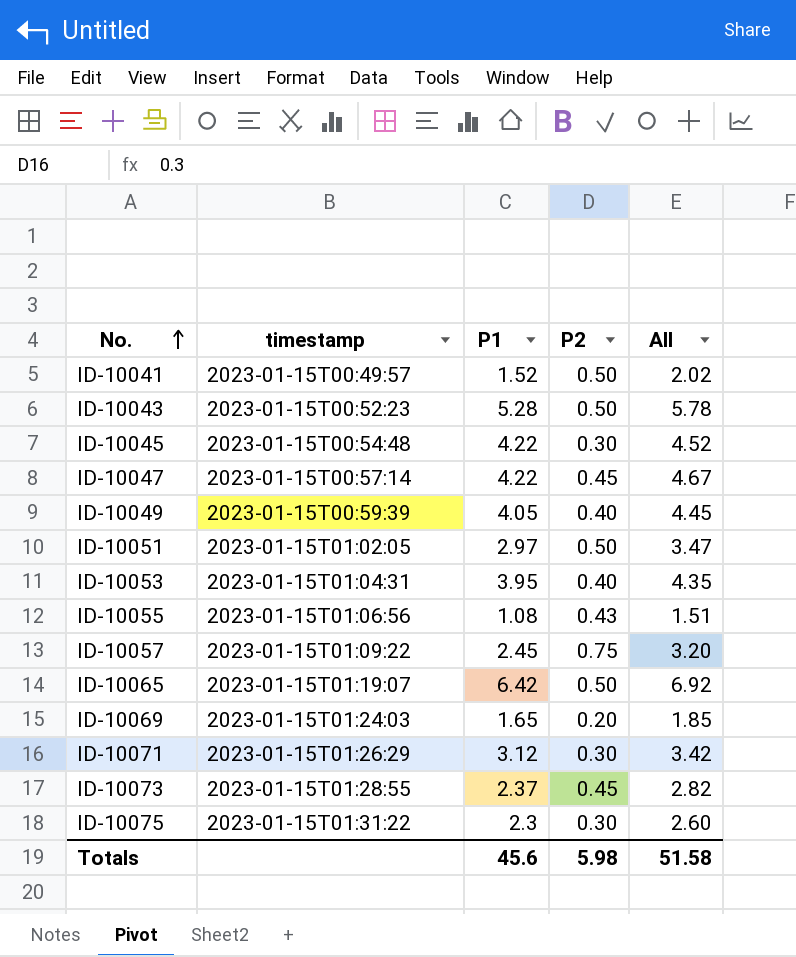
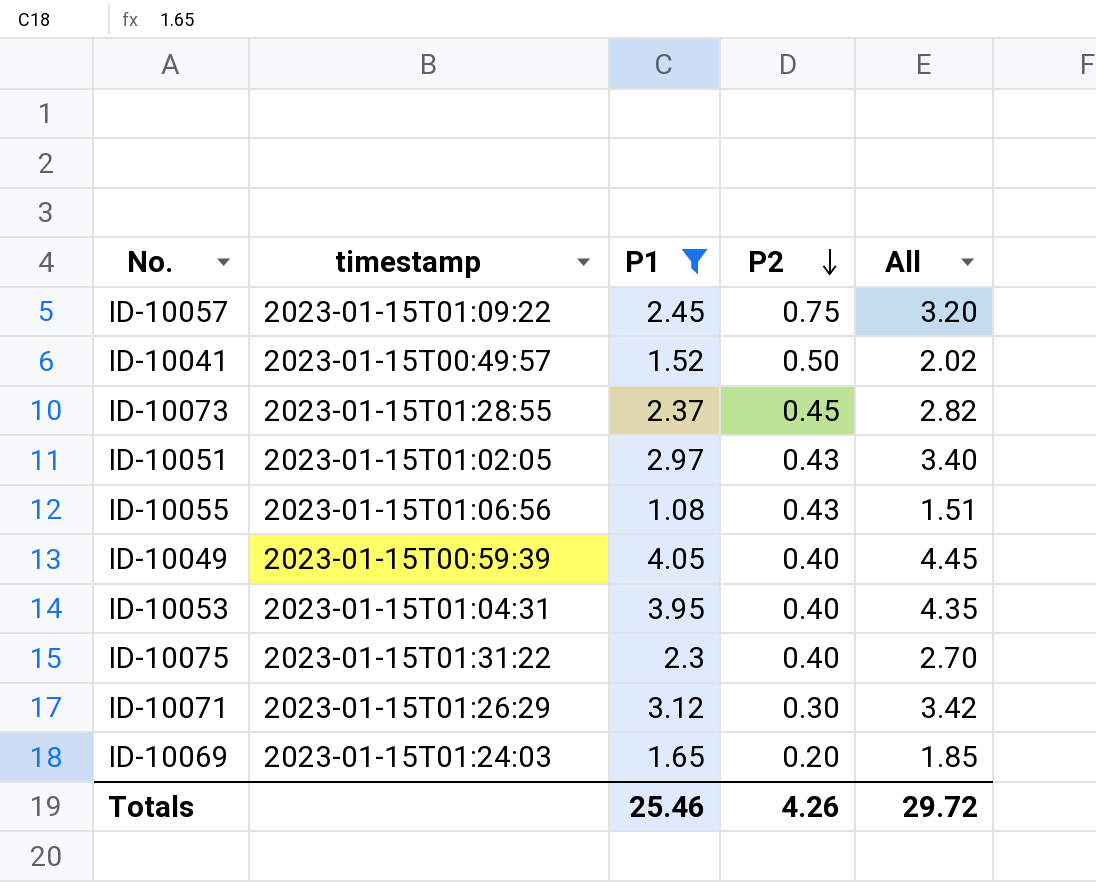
filter: none -> P1 <= 4.05
row order: No. ascending -> P2 descending
ID-10051 | P2: 0.50 -> 0.43
ID-10051 | All: 3.47 -> 3.40
ID-10075 | P2: 0.30 -> 0.40
ID-10075 | All: 2.60 -> 2.70
Totals | P1: 45.6 -> 25.46
Totals | P2: 5.98 -> 4.26
Totals | All: 51.58 -> 29.72

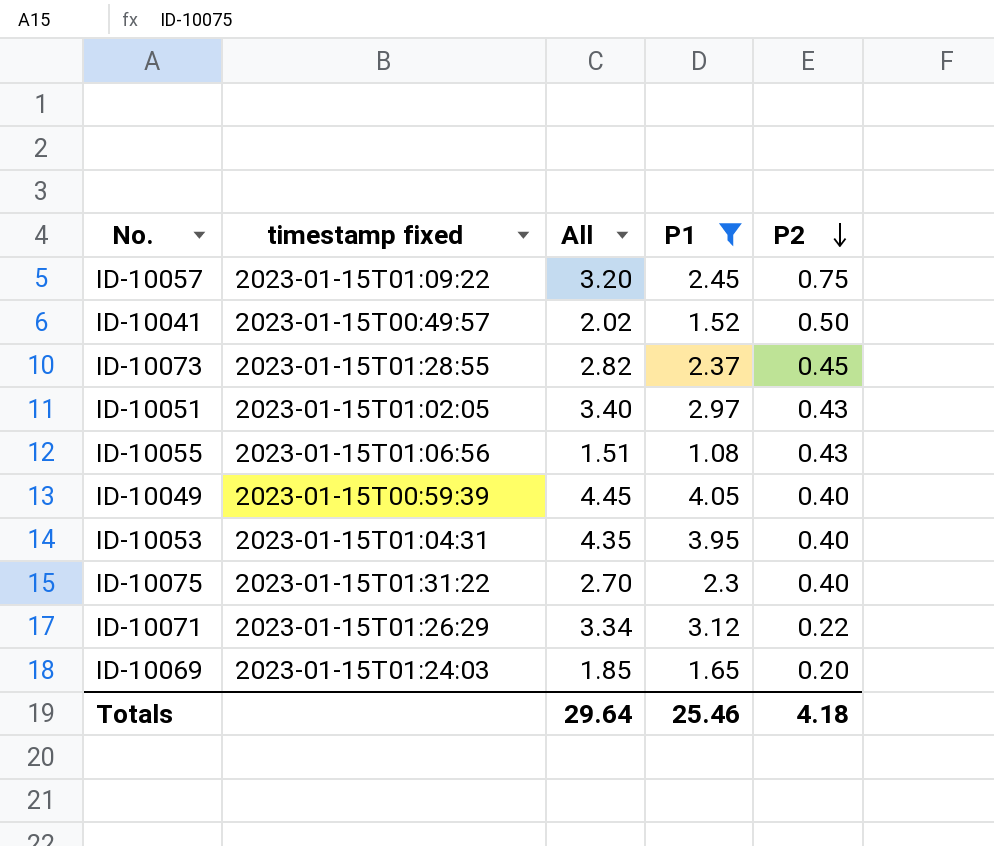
column name: timestamp -> timestamp fixed
column All | position: 5 -> 3
ID-10071 | All: 3.42 -> 3.34
ID-10071 | P2: 0.30 -> 0.22
Totals | All: 29.72 -> 29.64
Totals | P2: 4.26 -> 4.18

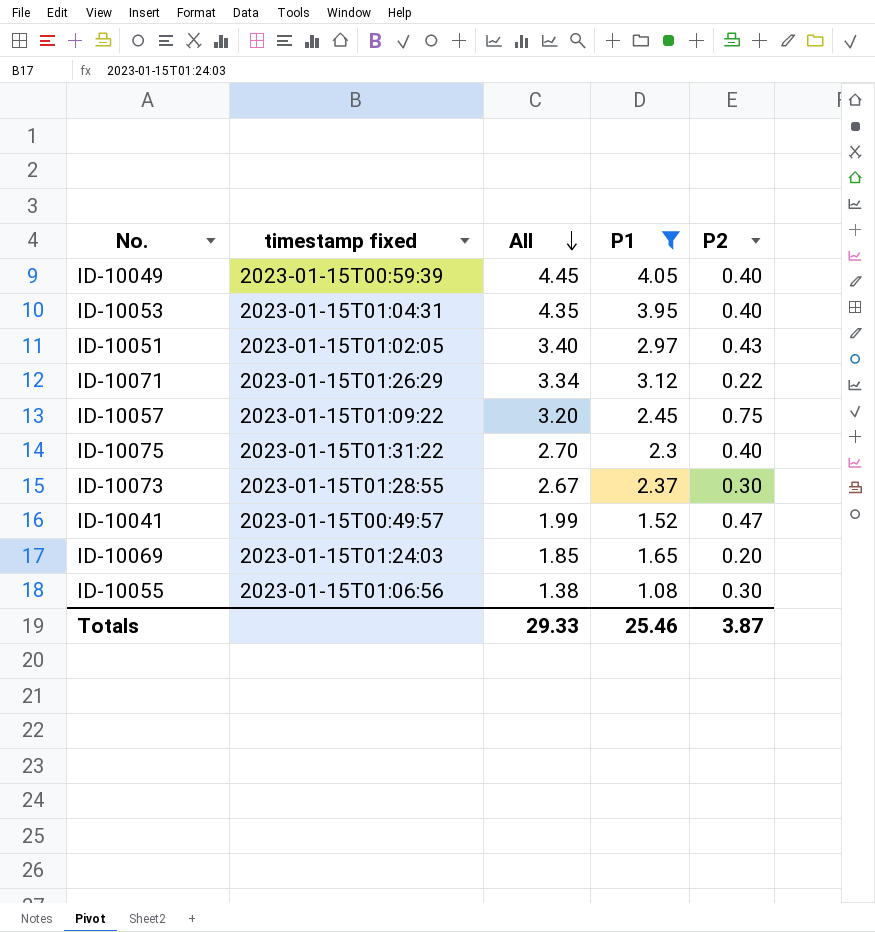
row order: P2 descending -> All descending
ID-10073 | All: 2.82 -> 2.67
ID-10073 | P2: 0.45 -> 0.30
ID-10041 | All: 2.02 -> 1.99
ID-10041 | P2: 0.50 -> 0.47
ID-10055 | All: 1.51 -> 1.38
ID-10055 | P2: 0.43 -> 0.30
Totals | All: 29.64 -> 29.33
Totals | P2: 4.18 -> 3.87

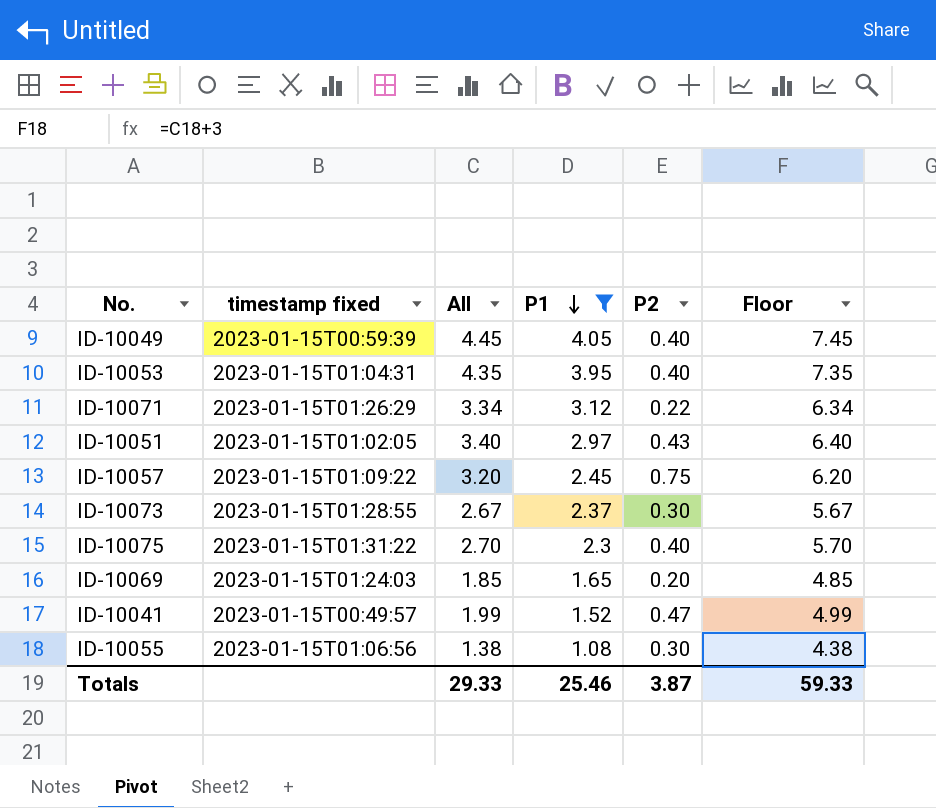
row order: All descending -> P1 descending
column Floor | formula: none -> [All] + 3

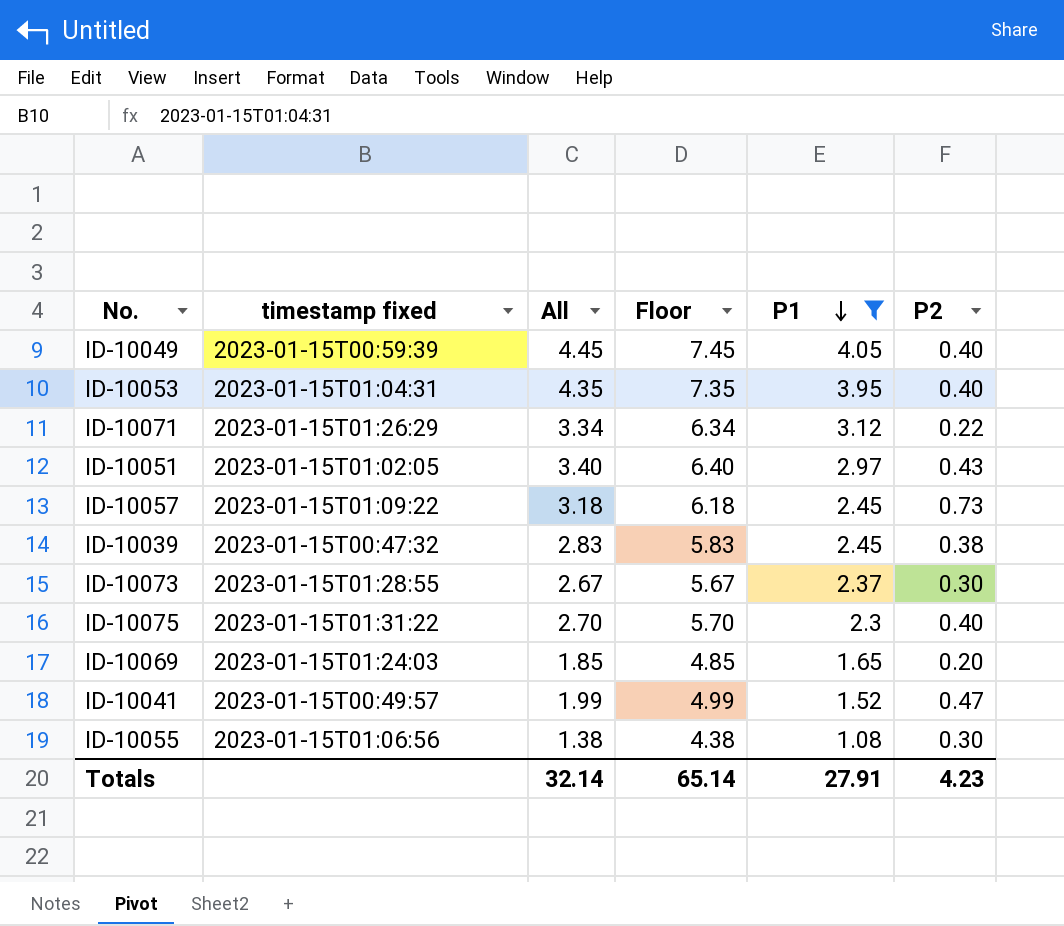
column Floor | position: 6 -> 4
ID-10057 | All: 3.20 -> 3.18
ID-10057 | Floor: 6.20 -> 6.18
ID-10057 | P2: 0.75 -> 0.73
row ID-10039: none -> 2023-01-15T00:47:32 | 2.83 | 5.83 | 2.45 | 0.38
Totals | All: 29.33 -> 32.14
Totals | Floor: 59.33 -> 65.14
Totals | P1: 25.46 -> 27.91
Totals | P2: 3.87 -> 4.23

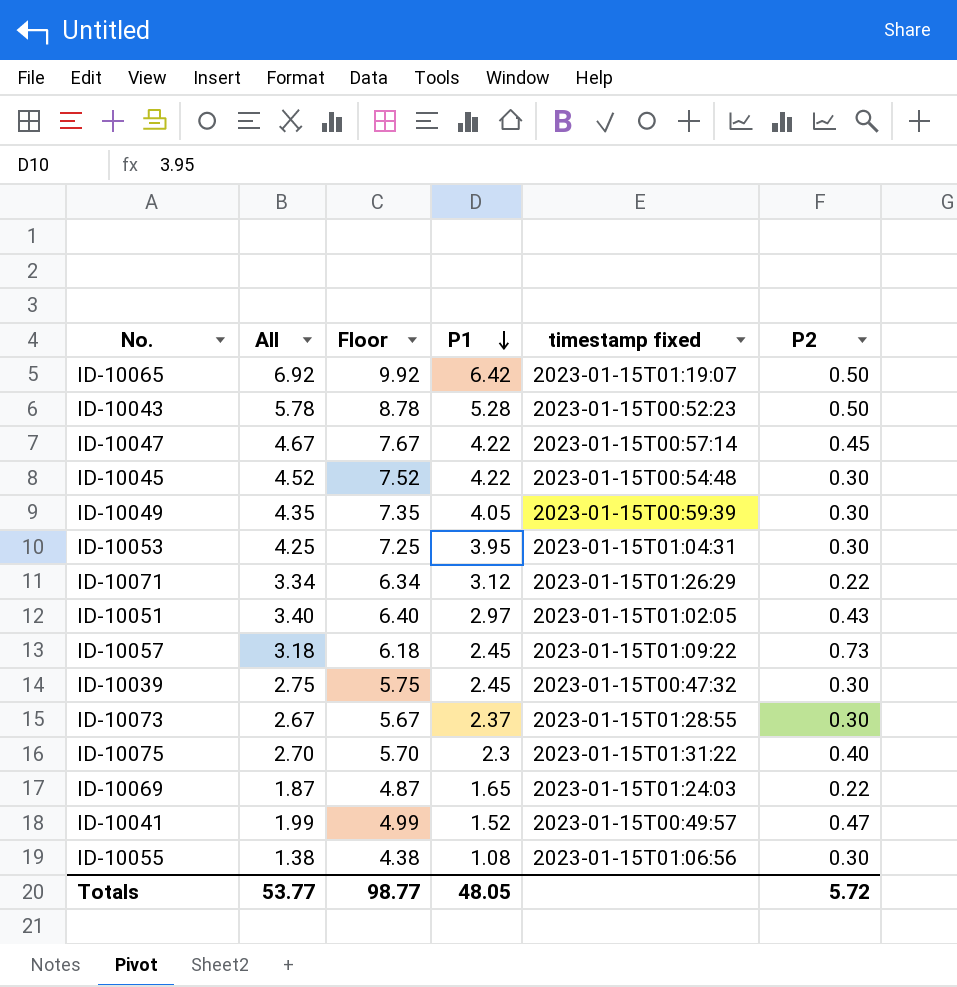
filter: P1 <= 4.05 -> none
column timestamp fixed | position: 2 -> 5
ID-10049 | All: 4.45 -> 4.35
ID-10049 | Floor: 7.45 -> 7.35
ID-10049 | P2: 0.40 -> 0.30
ID-10053 | All: 4.35 -> 4.25
ID-10053 | Floor: 7.35 -> 7.25
ID-10053 | P2: 0.40 -> 0.30
ID-10039 | All: 2.83 -> 2.75
ID-10039 | Floor: 5.83 -> 5.75
ID-10039 | P2: 0.38 -> 0.30
ID-10069 | All: 1.85 -> 1.87
ID-10069 | Floor: 4.85 -> 4.87
ID-10069 | P2: 0.20 -> 0.22
Totals | All: 32.14 -> 53.77
Totals | Floor: 65.14 -> 98.77
Totals | P1: 27.91 -> 48.05
Totals | P2: 4.23 -> 5.72

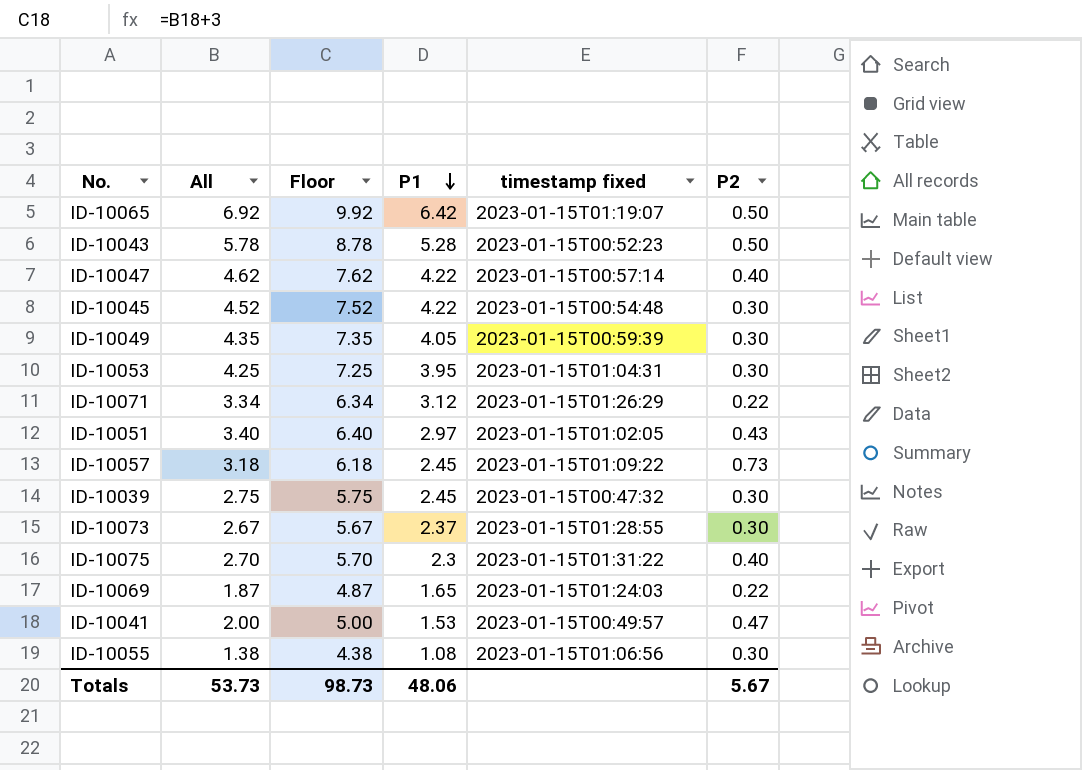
ID-10047 | All: 4.67 -> 4.62
ID-10047 | Floor: 7.67 -> 7.62
ID-10047 | P2: 0.45 -> 0.40
ID-10041 | All: 1.99 -> 2.00
ID-10041 | Floor: 4.99 -> 5.00
ID-10041 | P1: 1.52 -> 1.53
Totals | All: 53.77 -> 53.73
Totals | Floor: 98.77 -> 98.73
Totals | P1: 48.05 -> 48.06
Totals | P2: 5.72 -> 5.67

